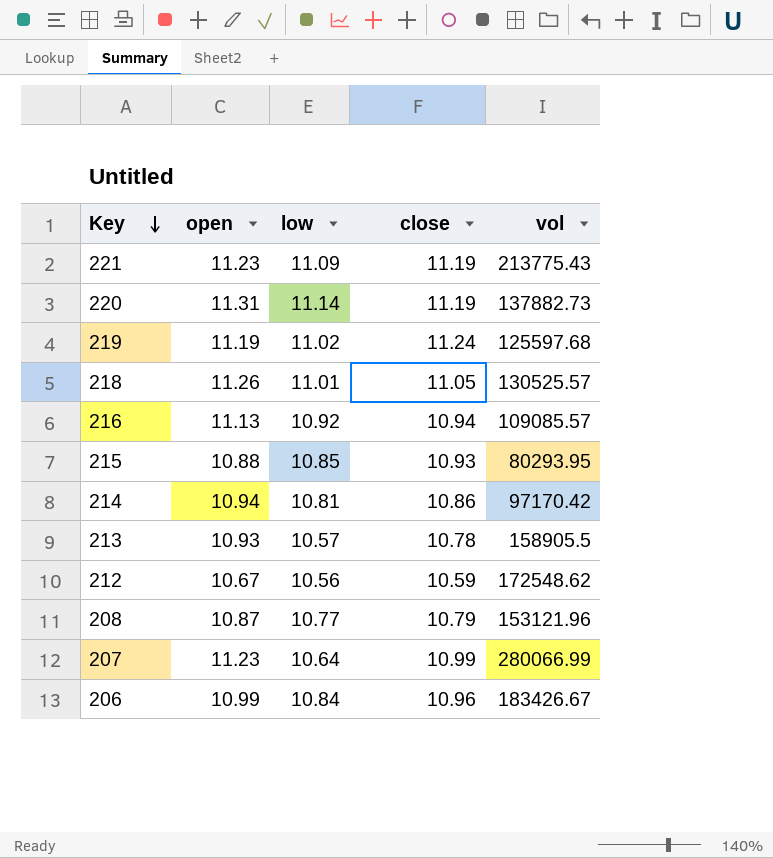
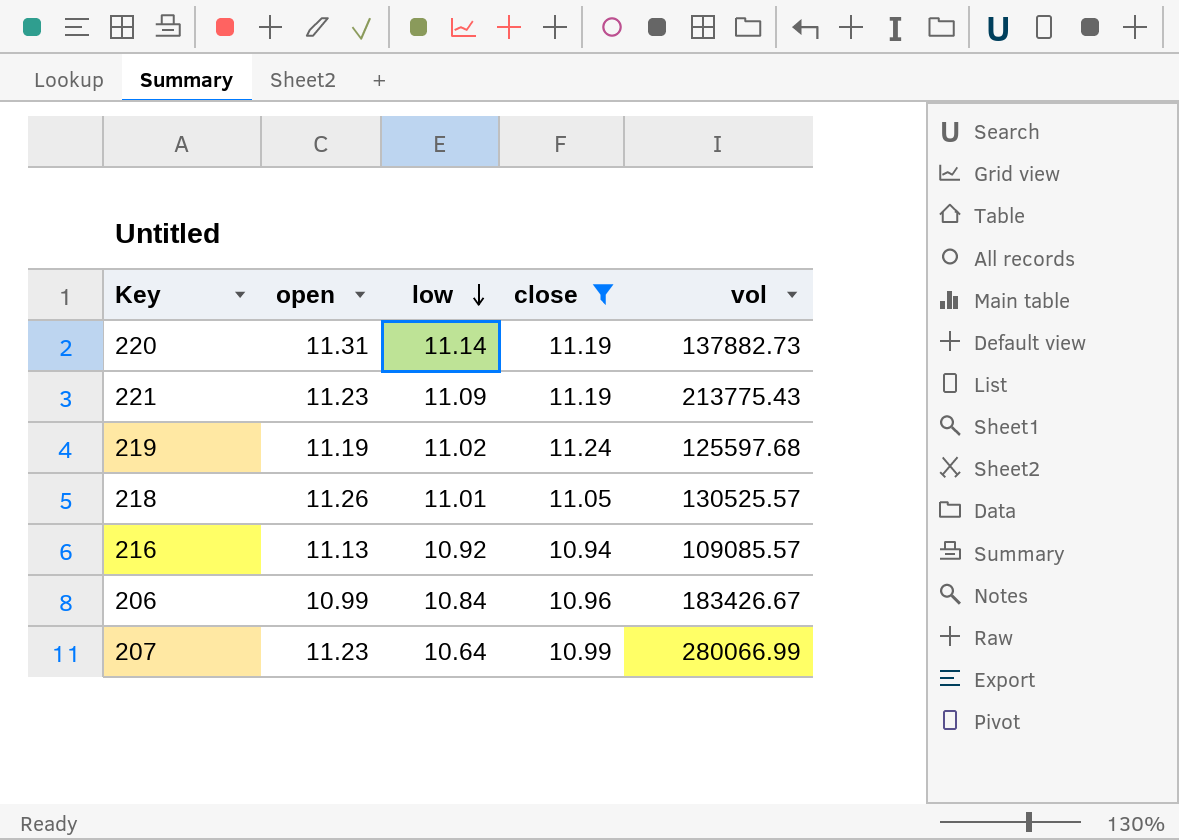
filter: none -> close >= 10.94
row order: Key descending -> low descending

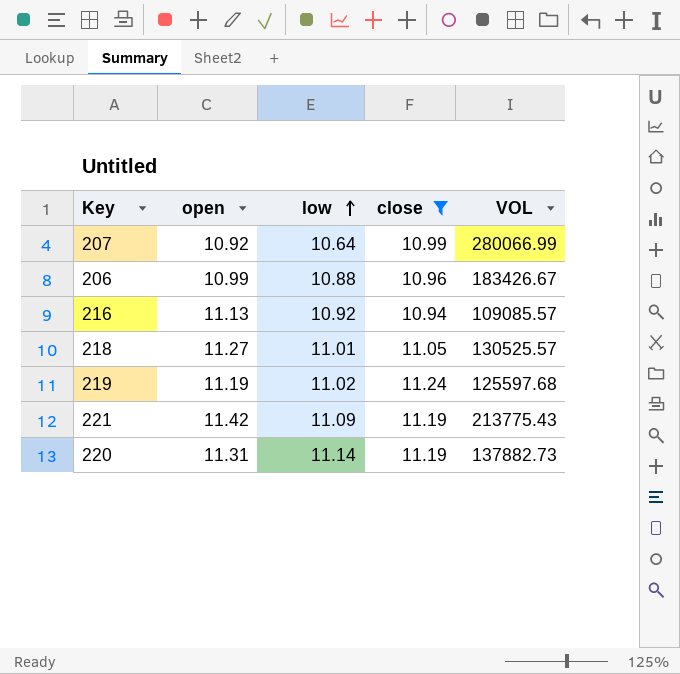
row order: low descending -> low ascending
column name: vol -> VOL
207 | open: 11.23 -> 10.92
206 | low: 10.84 -> 10.88
218 | open: 11.26 -> 11.27
221 | open: 11.23 -> 11.42

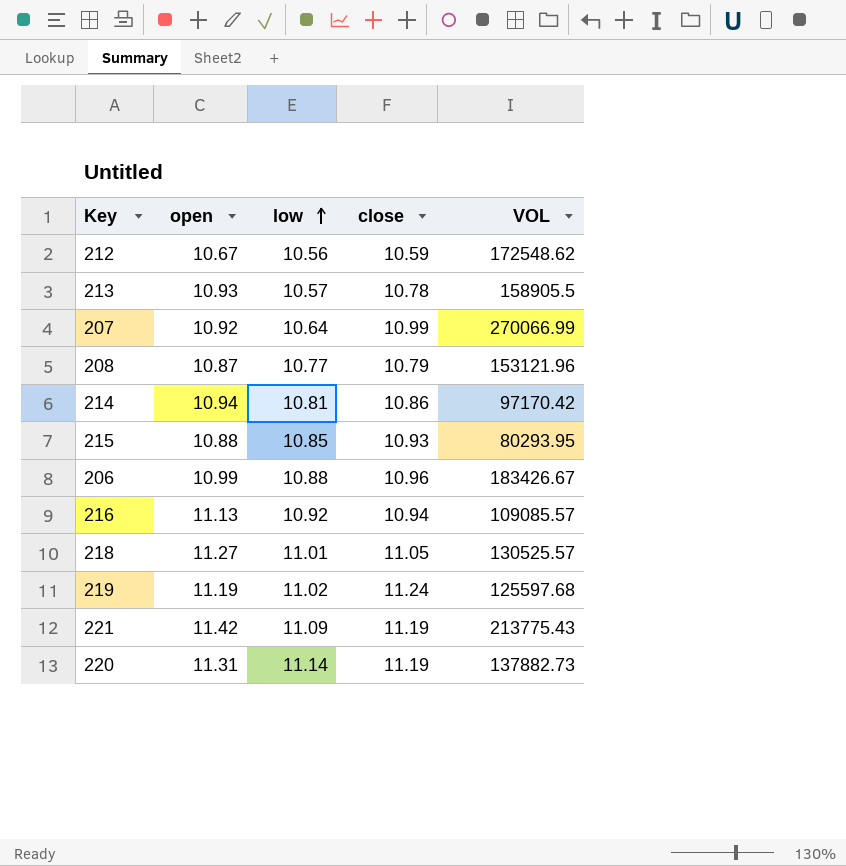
filter: close >= 10.94 -> none
207 | VOL: 280066.99 -> 270066.99

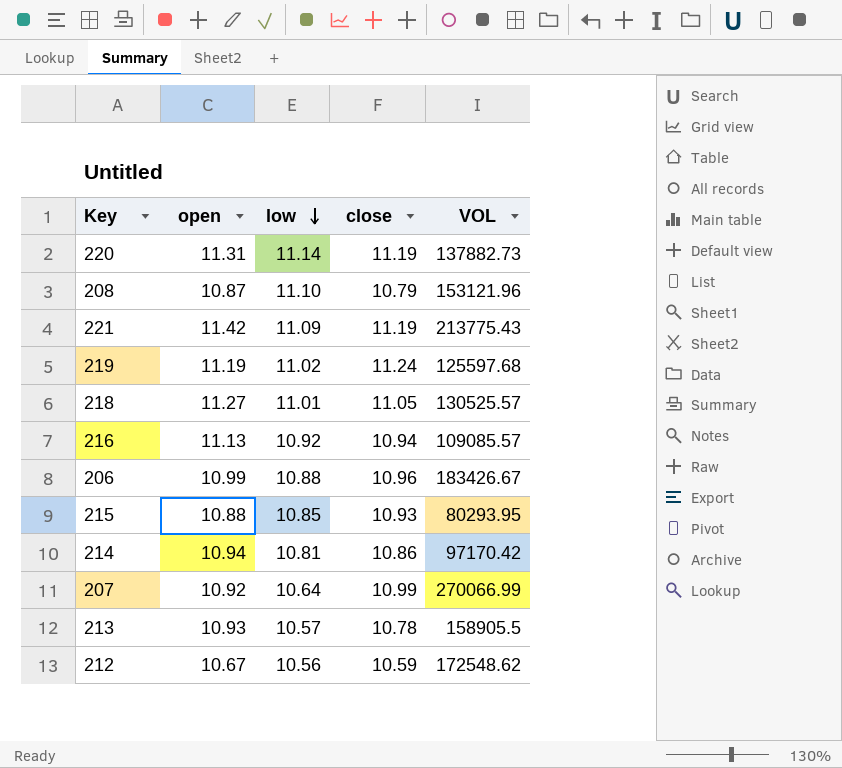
row order: low ascending -> low descending
208 | low: 10.77 -> 11.10

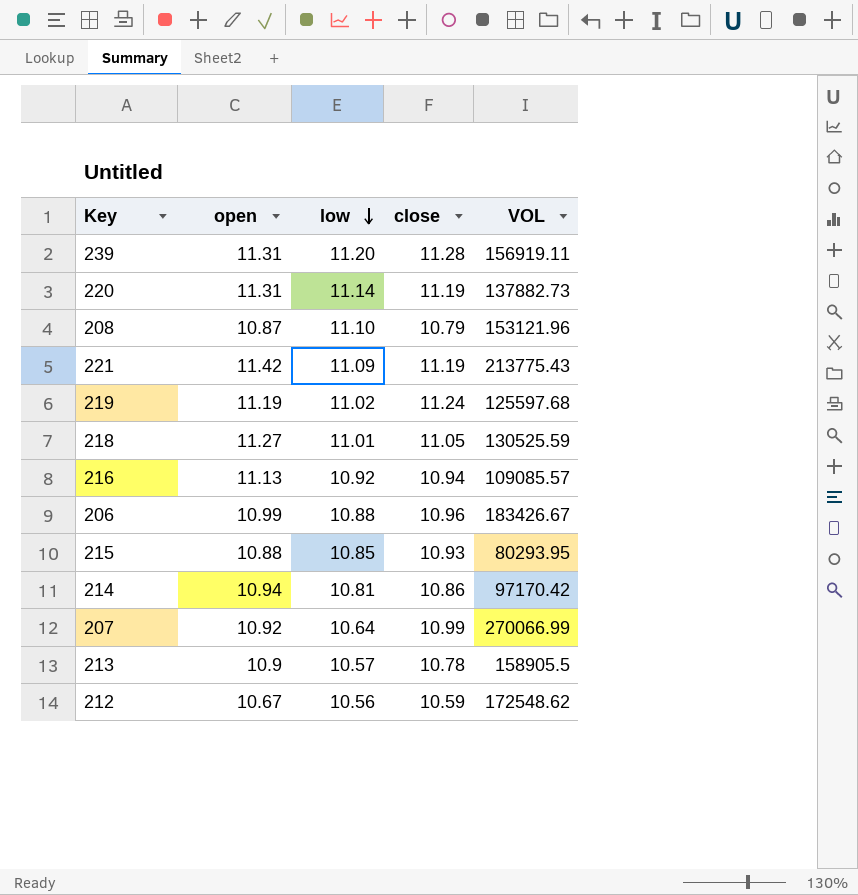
row 239: none -> 11.31 | 11.20 | 11.28 | 156919.11
218 | VOL: 130525.57 -> 130525.59
213 | open: 10.93 -> 10.9

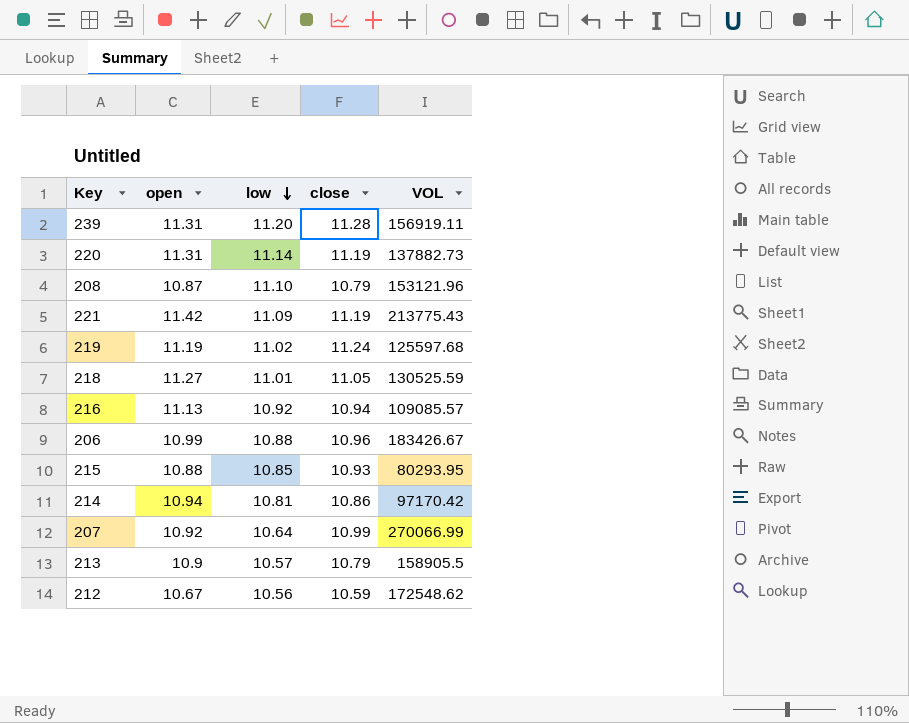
213 | close: 10.78 -> 10.79

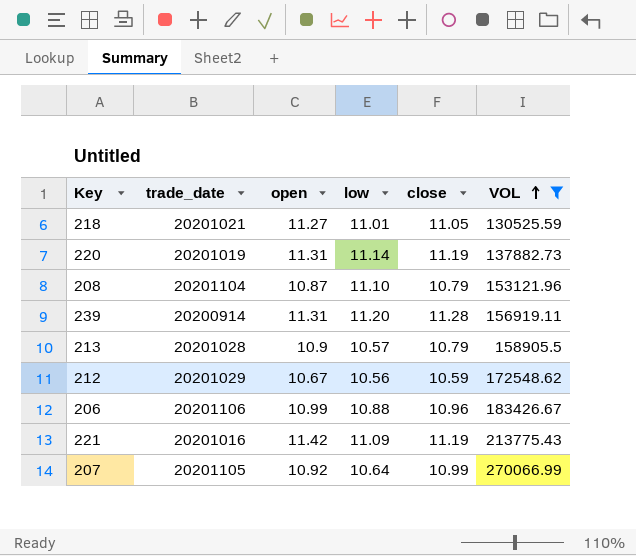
filter: none -> VOL >= 130525.59
row order: low descending -> VOL ascending
column trade_date | position: none -> 2

